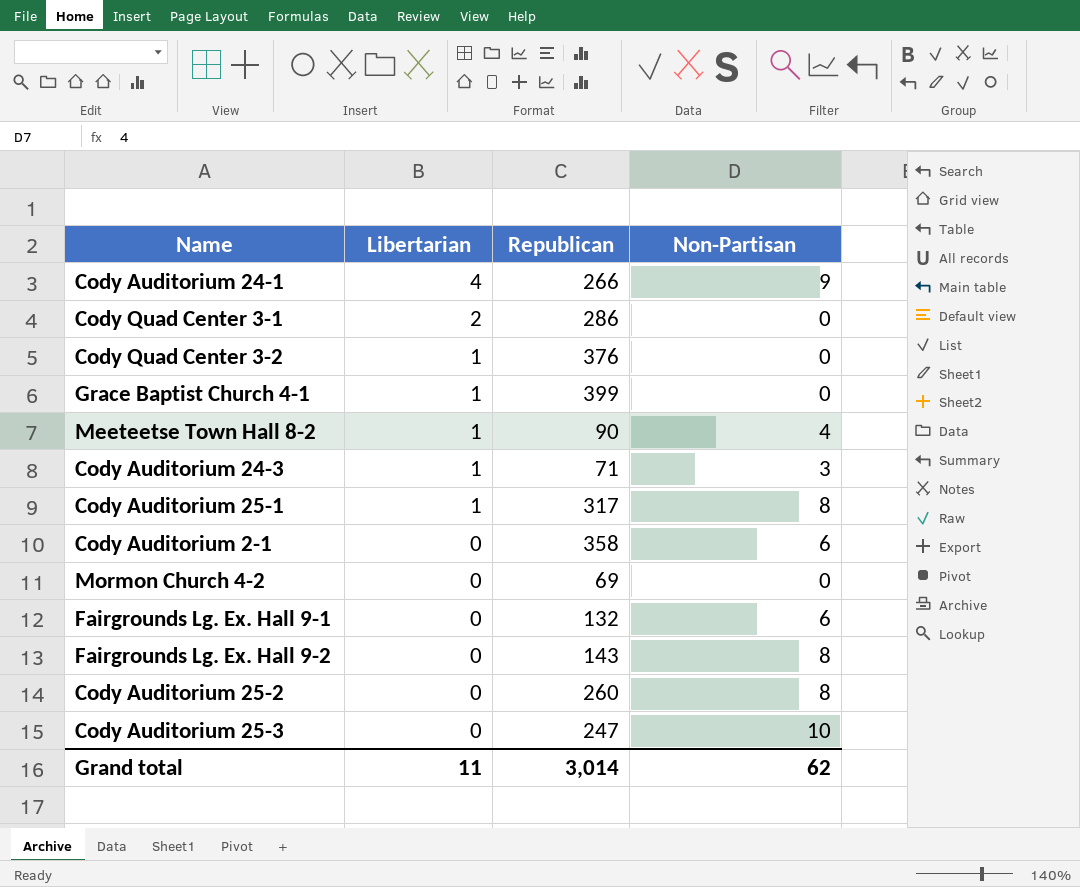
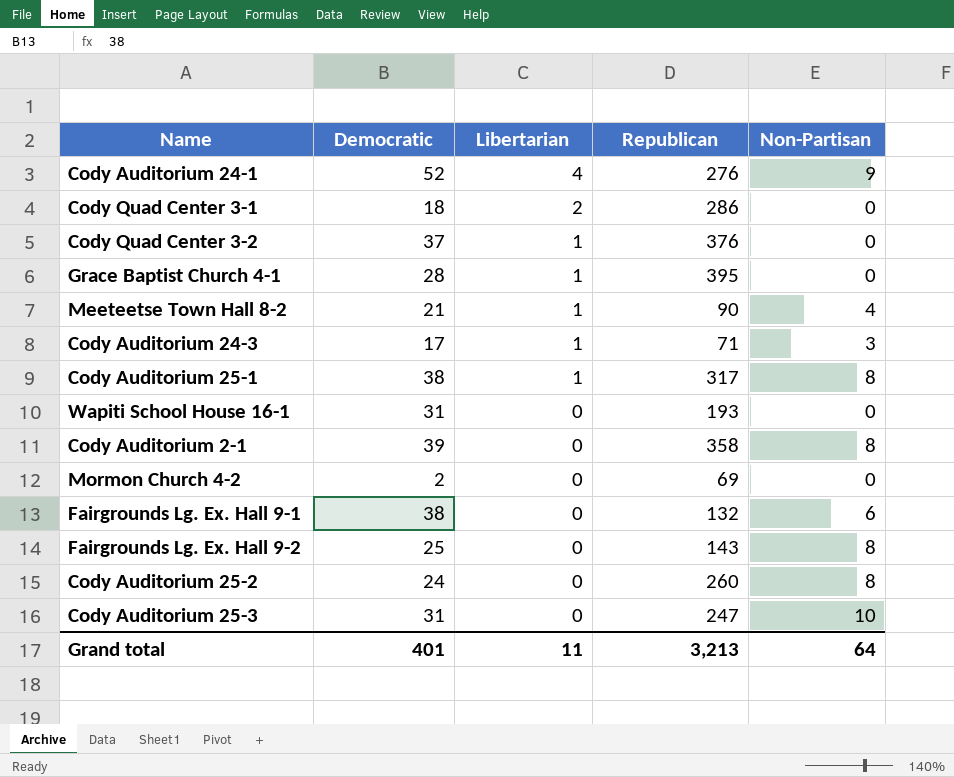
column Democratic | position: none -> 2
Cody Auditorium 24-1 | Republican: 266 -> 276
Grace Baptist Church 4-1 | Republican: 399 -> 395
row Wapiti School House 16-1: none -> 31 | 0 | 193 | 0
Cody Auditorium 2-1 | Non-Partisan: 6 -> 8
Grand total | Republican: 3,014 -> 3,213
Grand total | Non-Partisan: 62 -> 64

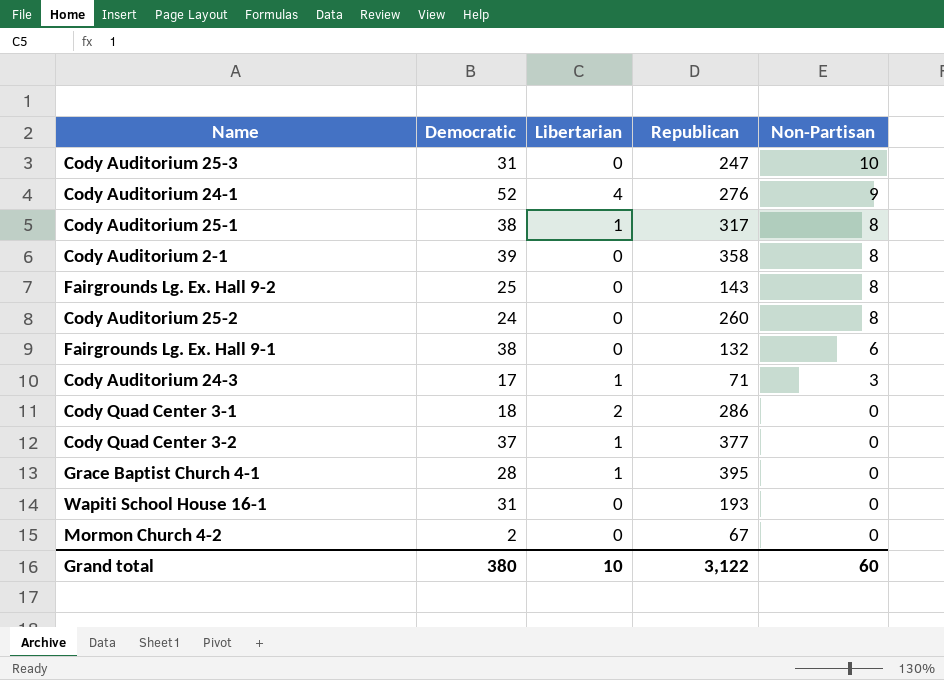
row order: Libertarian descending -> Non-Partisan descending
row Meeteetse Town Hall 8-2: 21 | 1 | 90 | 4 -> none
Cody Quad Center 3-2 | Republican: 376 -> 377
Mormon Church 4-2 | Republican: 69 -> 67
Grand total | Democratic: 401 -> 380
Grand total | Libertarian: 11 -> 10
Grand total | Republican: 3,213 -> 3,122
Grand total | Non-Partisan: 64 -> 60

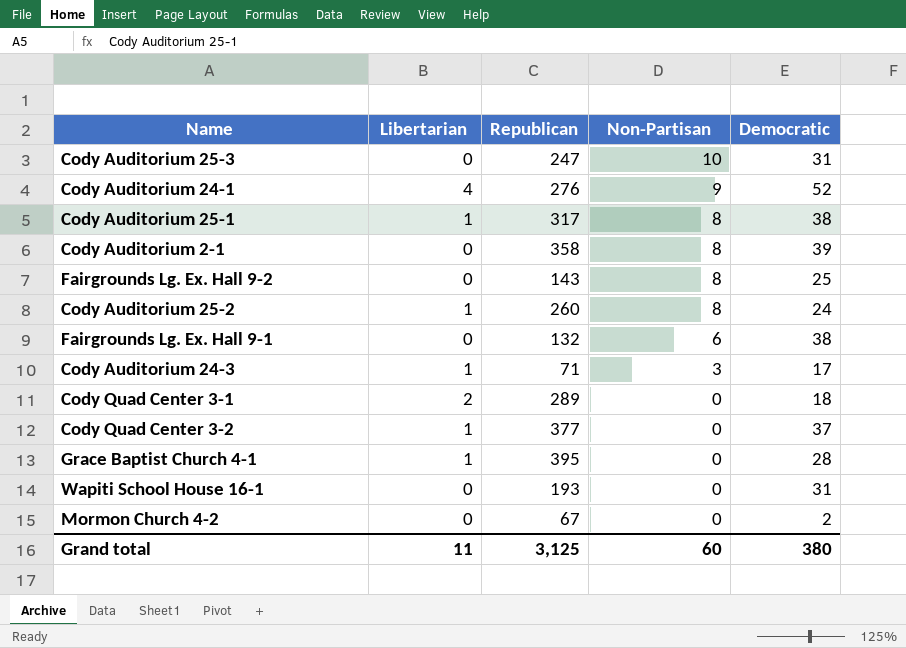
column Democratic | position: 2 -> 5
Cody Auditorium 25-2 | Libertarian: 0 -> 1
Cody Quad Center 3-1 | Republican: 286 -> 289
Grand total | Libertarian: 10 -> 11
Grand total | Republican: 3,122 -> 3,125

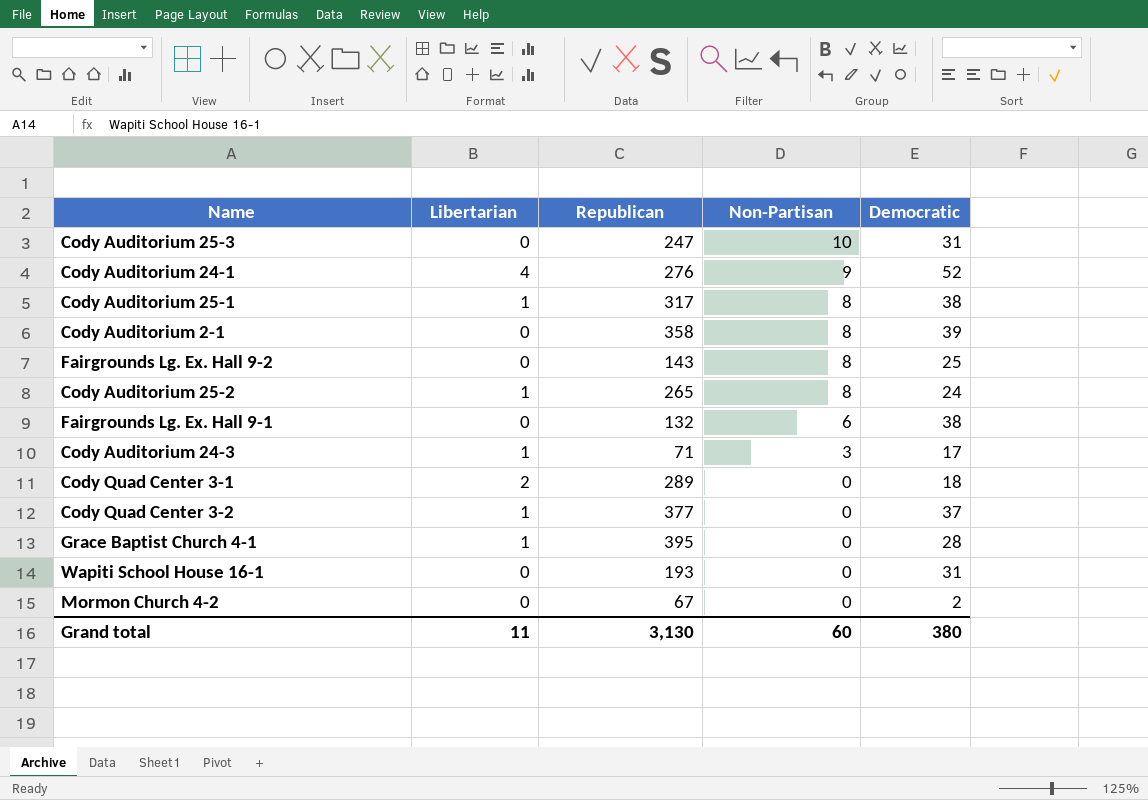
Cody Auditorium 25-2 | Republican: 260 -> 265
Grand total | Republican: 3,125 -> 3,130

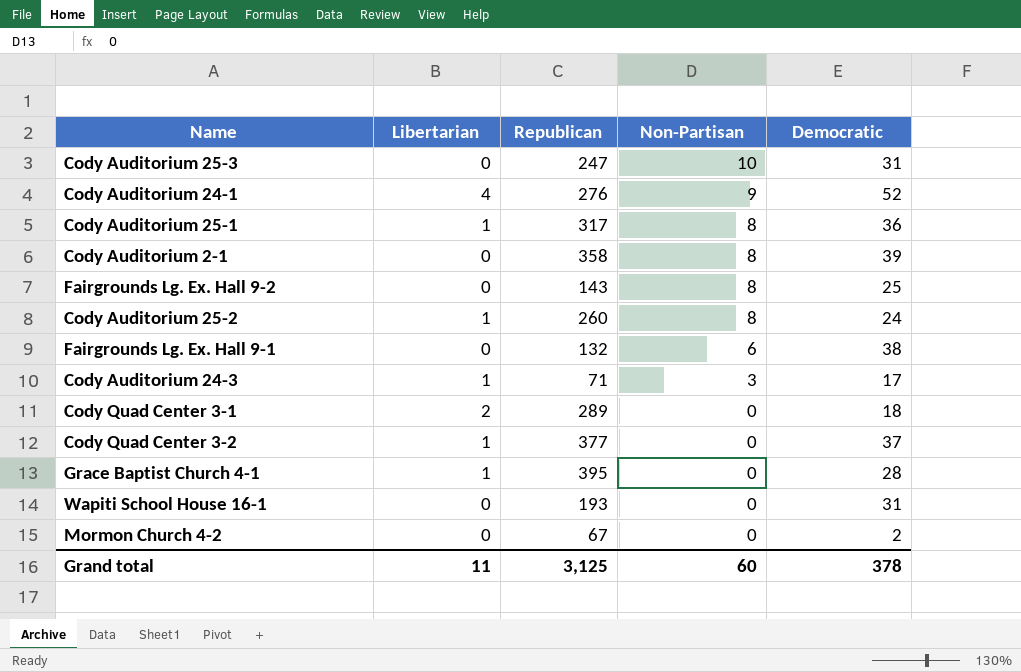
Cody Auditorium 25-1 | Democratic: 38 -> 36
Cody Auditorium 25-2 | Republican: 265 -> 260
Grand total | Republican: 3,130 -> 3,125
Grand total | Democratic: 380 -> 378

